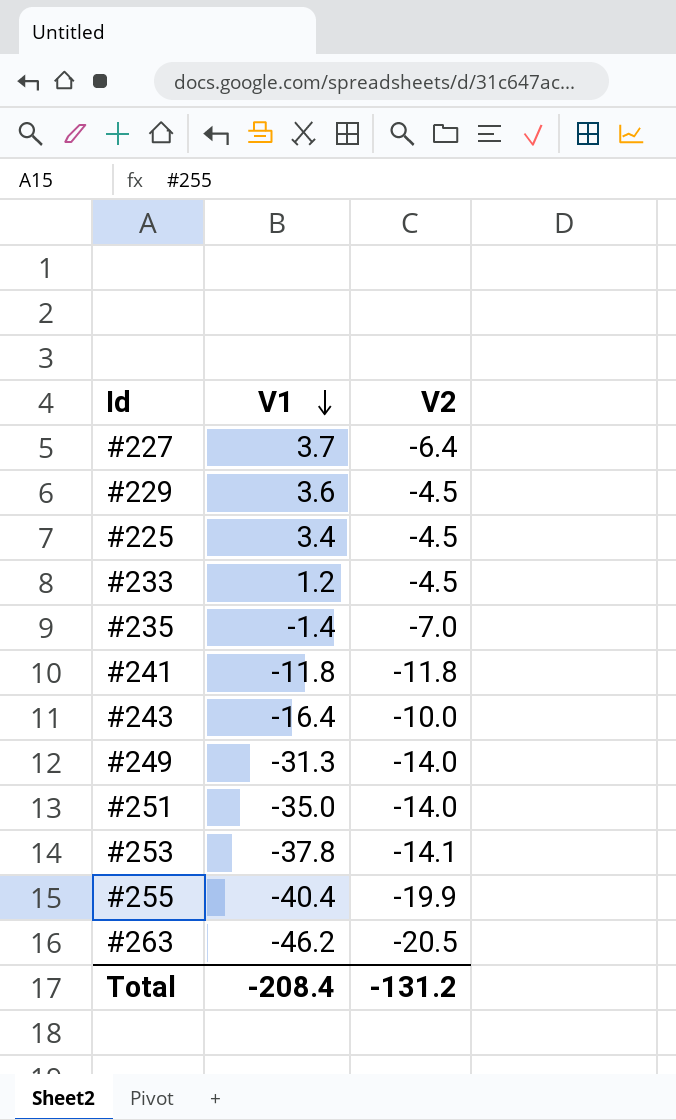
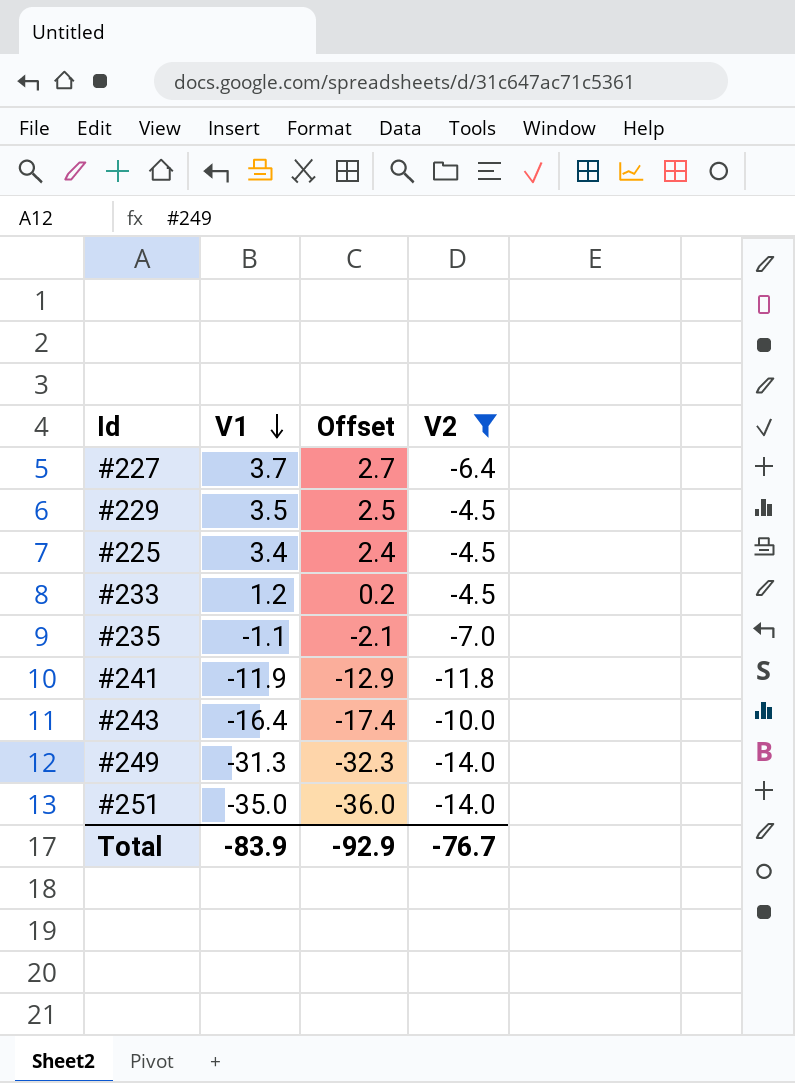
filter: none -> V2 >= -14.0
column Offset | formula: none -> [V1] - 1
#229 | V1: 3.6 -> 3.5
#235 | V1: -1.4 -> -1.1
#241 | V1: -11.8 -> -11.9
Total | V1: -208.4 -> -83.9
Total | V2: -131.2 -> -76.7

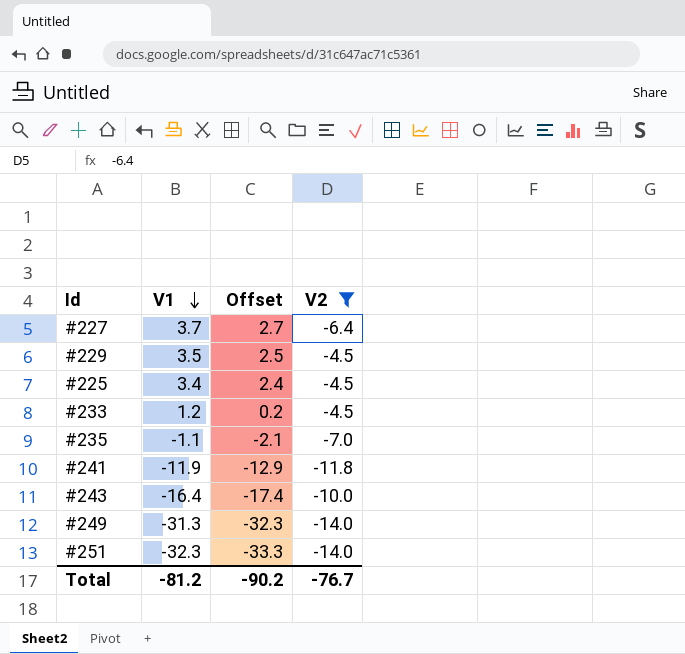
#251 | V1: -35.0 -> -32.3
#251 | Offset: -36.0 -> -33.3
Total | V1: -83.9 -> -81.2
Total | Offset: -92.9 -> -90.2

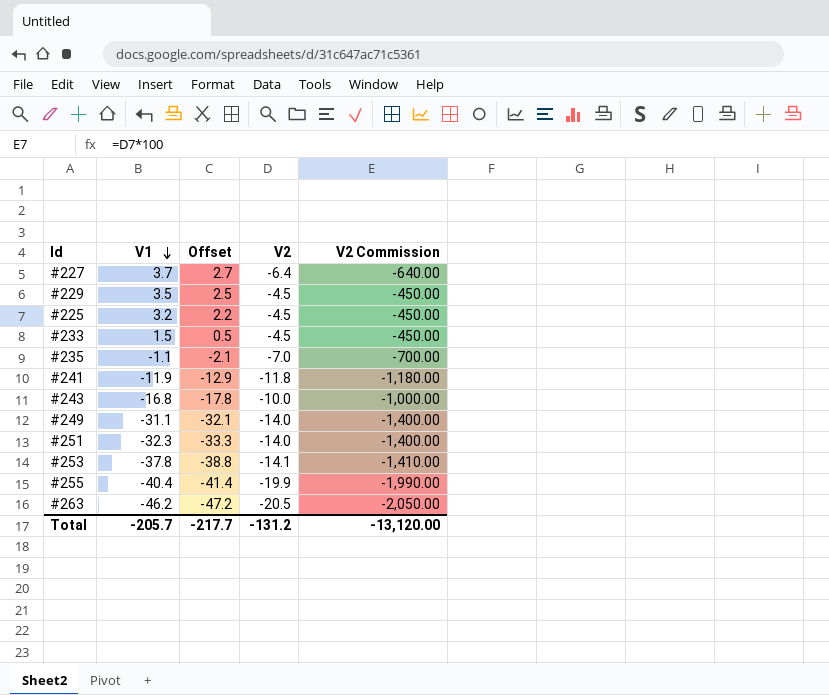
filter: V2 >= -14.0 -> none
column V2 Commission | formula: none -> [V2] * 100
#225 | V1: 3.4 -> 3.2
#225 | Offset: 2.4 -> 2.2
#233 | V1: 1.2 -> 1.5
#233 | Offset: 0.2 -> 0.5
#243 | V1: -16.4 -> -16.8
#243 | Offset: -17.4 -> -17.8
#249 | V1: -31.3 -> -31.1
#249 | Offset: -32.3 -> -32.1
Total | V1: -81.2 -> -205.7
Total | Offset: -90.2 -> -217.7
Total | V2: -76.7 -> -131.2

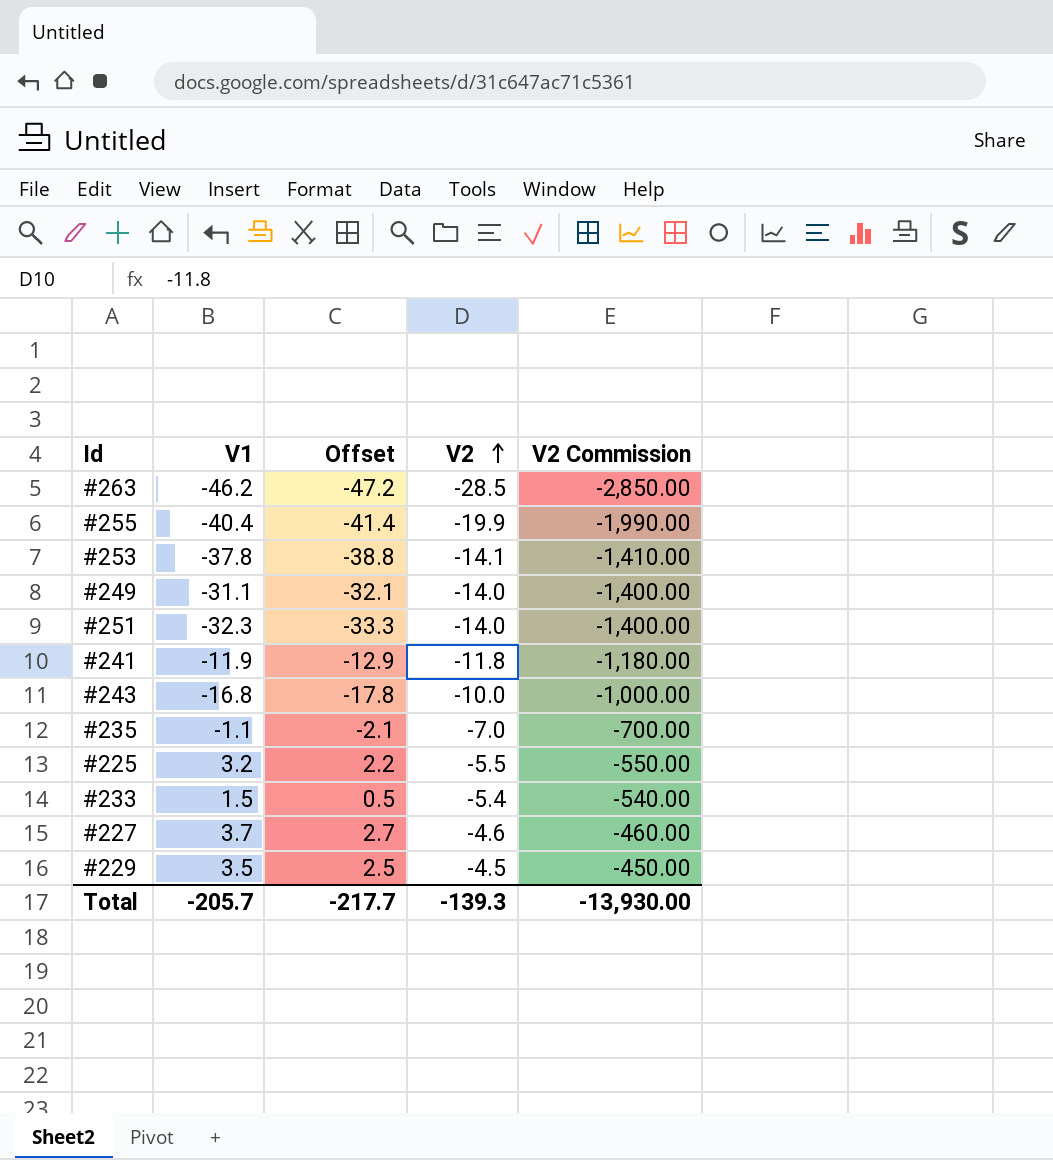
row order: V1 descending -> V2 ascending
#263 | V2: -20.5 -> -28.5
#263 | V2 Commission: -2,050.00 -> -2,850.00
#225 | V2: -4.5 -> -5.5
#225 | V2 Commission: -450.00 -> -550.00
#233 | V2: -4.5 -> -5.4
#233 | V2 Commission: -450.00 -> -540.00
#227 | V2: -6.4 -> -4.6
#227 | V2 Commission: -640.00 -> -460.00
Total | V2: -131.2 -> -139.3
Total | V2 Commission: -13,120.00 -> -13,930.00

